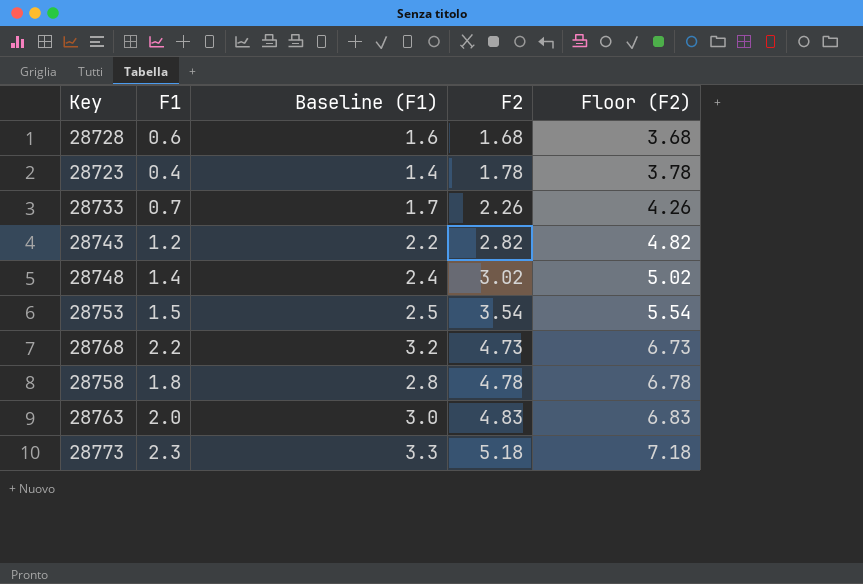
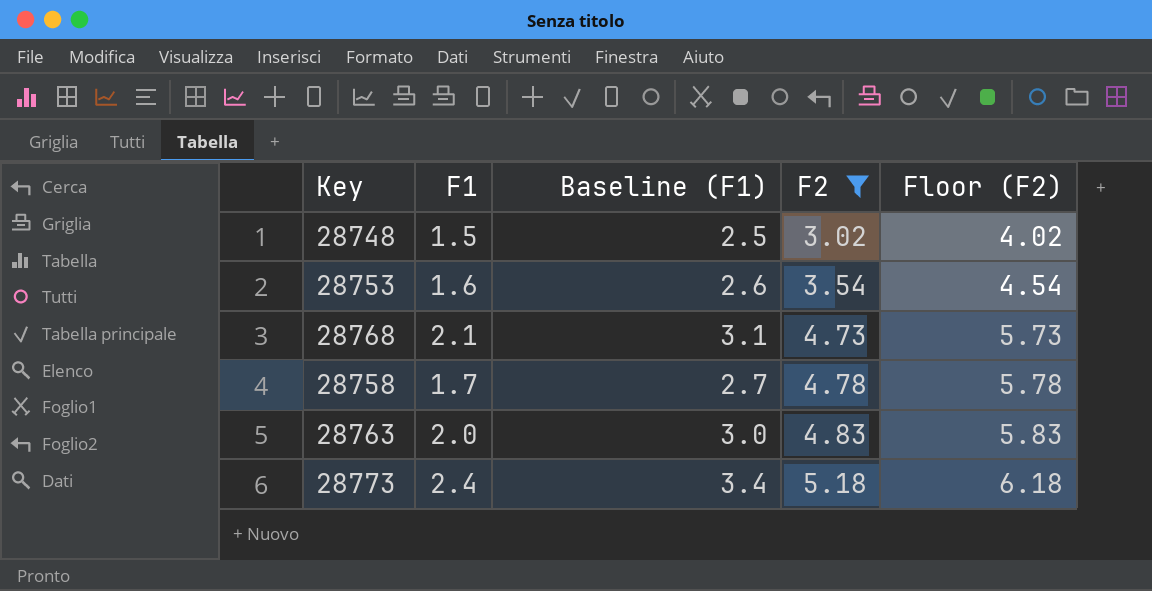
filter: none -> F2 >= 3.02
column Floor (F2) | formula: [F2] + 2 -> [F2] + 1
28748 | F1: 1.4 -> 1.5
28748 | Baseline (F1): 2.4 -> 2.5
28753 | F1: 1.5 -> 1.6
28753 | Baseline (F1): 2.5 -> 2.6
28768 | F1: 2.2 -> 2.1
28768 | Baseline (F1): 3.2 -> 3.1
28758 | F1: 1.8 -> 1.7
28758 | Baseline (F1): 2.8 -> 2.7
28773 | F1: 2.3 -> 2.4
28773 | Baseline (F1): 3.3 -> 3.4

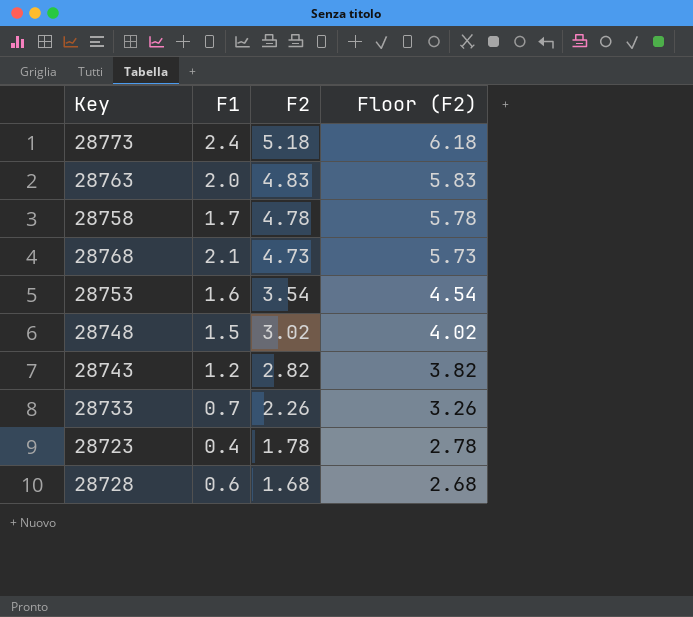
filter: F2 >= 3.02 -> none
row order: F2 ascending -> F2 descending
column Baseline (F1) | formula: [F1] + 1 -> none

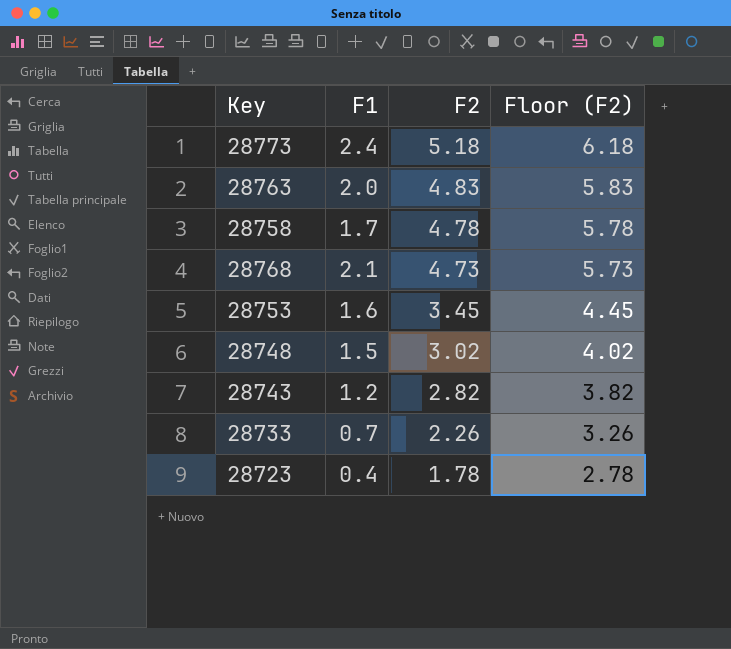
row 28728: 0.6 | 1.68 | 2.68 -> none
28753 | F2: 3.54 -> 3.45
28753 | Floor (F2): 4.54 -> 4.45

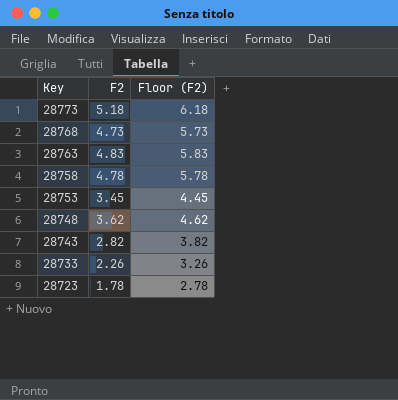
row order: F2 descending -> Key descending
column F1 | position: 2 -> none
28748 | F2: 3.02 -> 3.62
28748 | Floor (F2): 4.02 -> 4.62

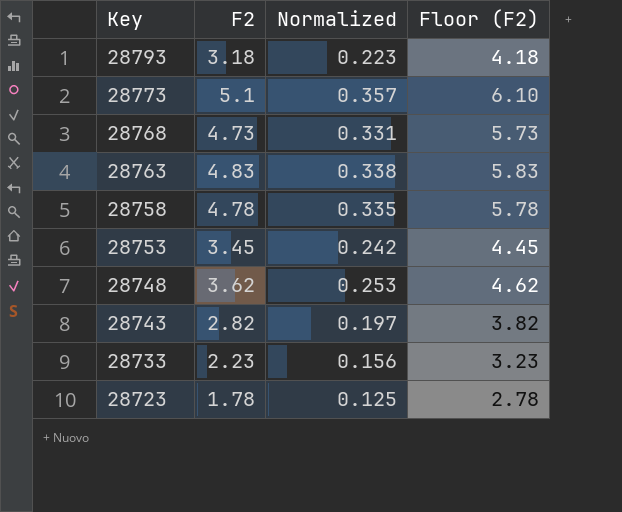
column Normalized | formula: none -> [F2] * 0.07
row 28793: none -> 3.18 | 0.223 | 4.18
28773 | F2: 5.18 -> 5.1
28773 | Floor (F2): 6.18 -> 6.10
28733 | F2: 2.26 -> 2.23
28733 | Floor (F2): 3.26 -> 3.23

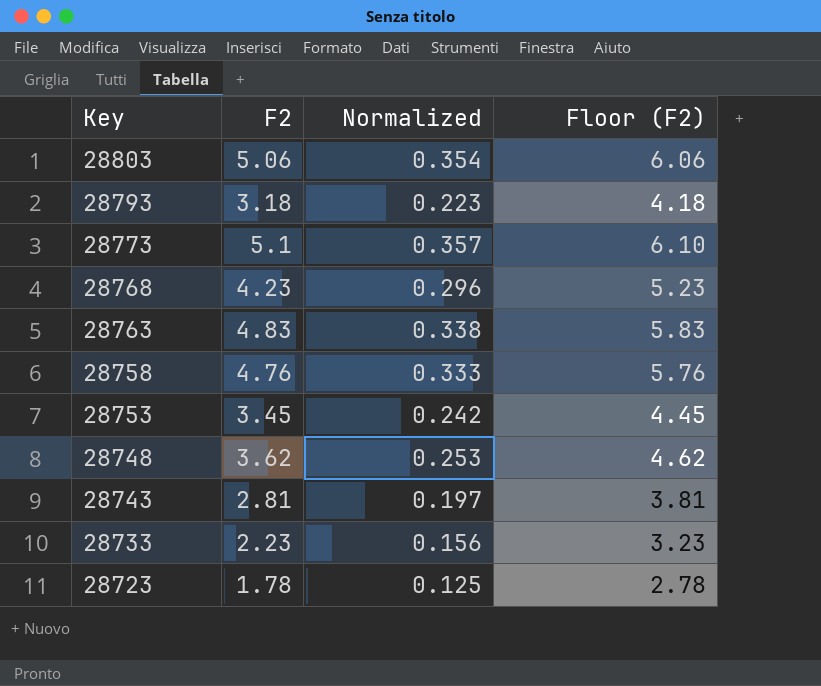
row 28803: none -> 5.06 | 0.354 | 6.06
28768 | F2: 4.73 -> 4.23
28768 | Normalized: 0.331 -> 0.296
28768 | Floor (F2): 5.73 -> 5.23
28758 | F2: 4.78 -> 4.76
28758 | Normalized: 0.335 -> 0.333
28758 | Floor (F2): 5.78 -> 5.76
28743 | F2: 2.82 -> 2.81
28743 | Floor (F2): 3.82 -> 3.81

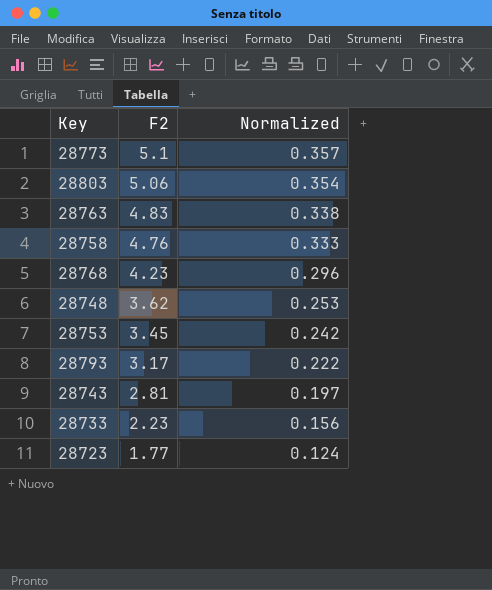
row order: Key descending -> F2 descending
column Floor (F2) | formula: [F2] + 1 -> none
28793 | F2: 3.18 -> 3.17
28793 | Normalized: 0.223 -> 0.222
28723 | F2: 1.78 -> 1.77
28723 | Normalized: 0.125 -> 0.124

